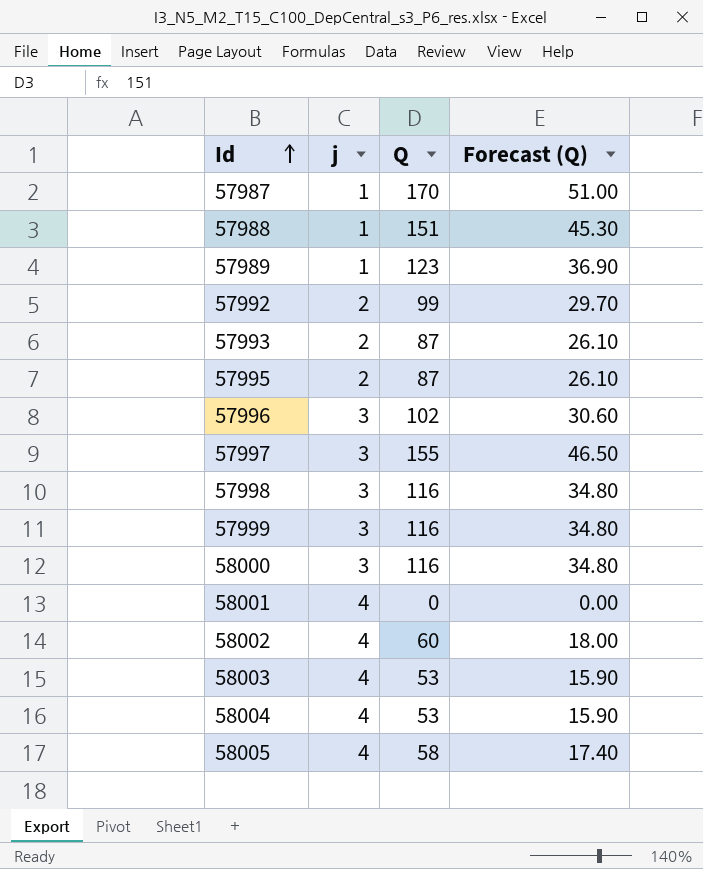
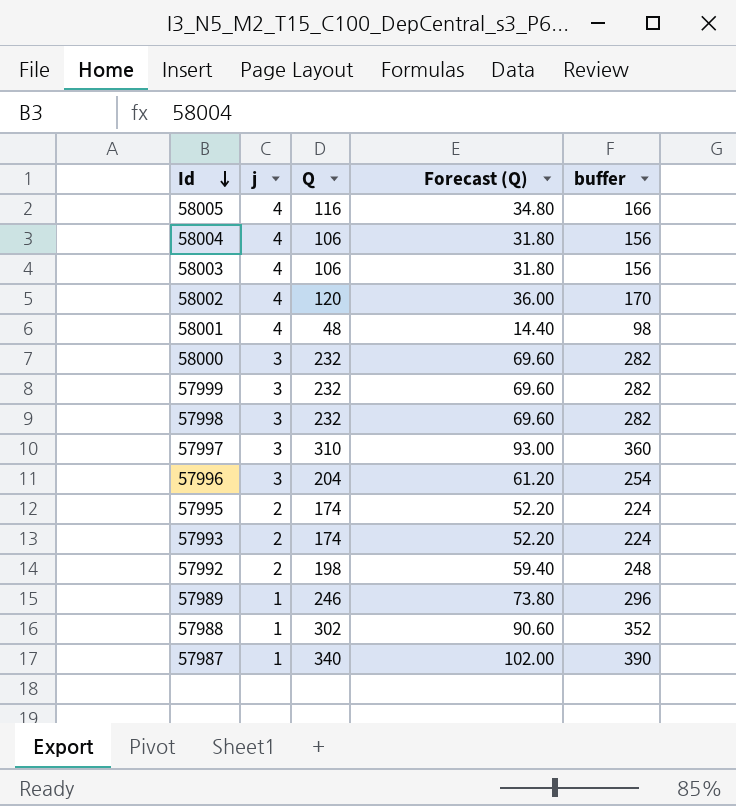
row order: Id ascending -> Id descending
column buffer | formula: none -> [Q] + 50
58005 | Q: 58 -> 116
58005 | Forecast (Q): 17.40 -> 34.80
58004 | Q: 53 -> 106
58004 | Forecast (Q): 15.90 -> 31.80
58003 | Q: 53 -> 106
58003 | Forecast (Q): 15.90 -> 31.80
58002 | Q: 60 -> 120
58002 | Forecast (Q): 18.00 -> 36.00
58001 | Q: 0 -> 48
58001 | Forecast (Q): 0.00 -> 14.40
58000 | Q: 116 -> 232
58000 | Forecast (Q): 34.80 -> 69.60
57999 | Q: 116 -> 232
57999 | Forecast (Q): 34.80 -> 69.60
57998 | Q: 116 -> 232
57998 | Forecast (Q): 34.80 -> 69.60
57997 | Q: 155 -> 310
57997 | Forecast (Q): 46.50 -> 93.00
57996 | Q: 102 -> 204
57996 | Forecast (Q): 30.60 -> 61.20
57995 | Q: 87 -> 174
57995 | Forecast (Q): 26.10 -> 52.20
57993 | Q: 87 -> 174
57993 | Forecast (Q): 26.10 -> 52.20
57992 | Q: 99 -> 198
57992 | Forecast (Q): 29.70 -> 59.40
57989 | Q: 123 -> 246
57989 | Forecast (Q): 36.90 -> 73.80
57988 | Q: 151 -> 302
57988 | Forecast (Q): 45.30 -> 90.60
57987 | Q: 170 -> 340
57987 | Forecast (Q): 51.00 -> 102.00

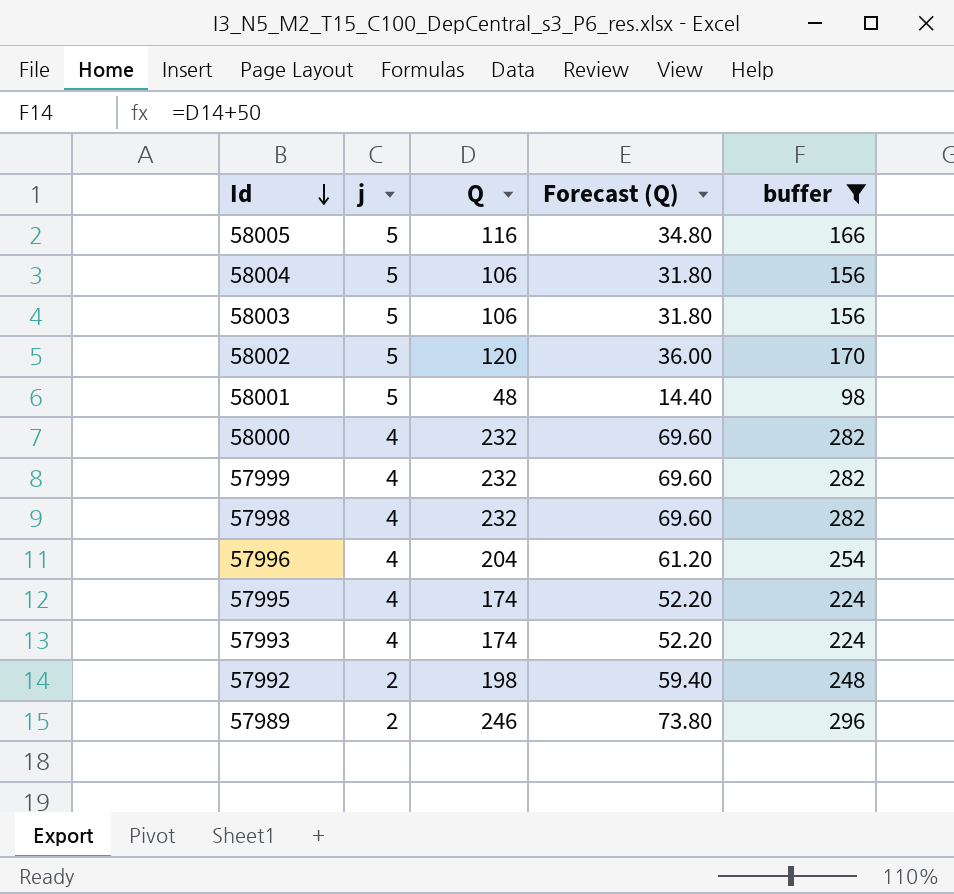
filter: none -> buffer <= 296
58005 | j: 4 -> 5
58004 | j: 4 -> 5
58003 | j: 4 -> 5
58002 | j: 4 -> 5
58001 | j: 4 -> 5
58000 | j: 3 -> 4
57999 | j: 3 -> 4
57998 | j: 3 -> 4
57996 | j: 3 -> 4
57995 | j: 2 -> 4
57993 | j: 2 -> 4
57989 | j: 1 -> 2

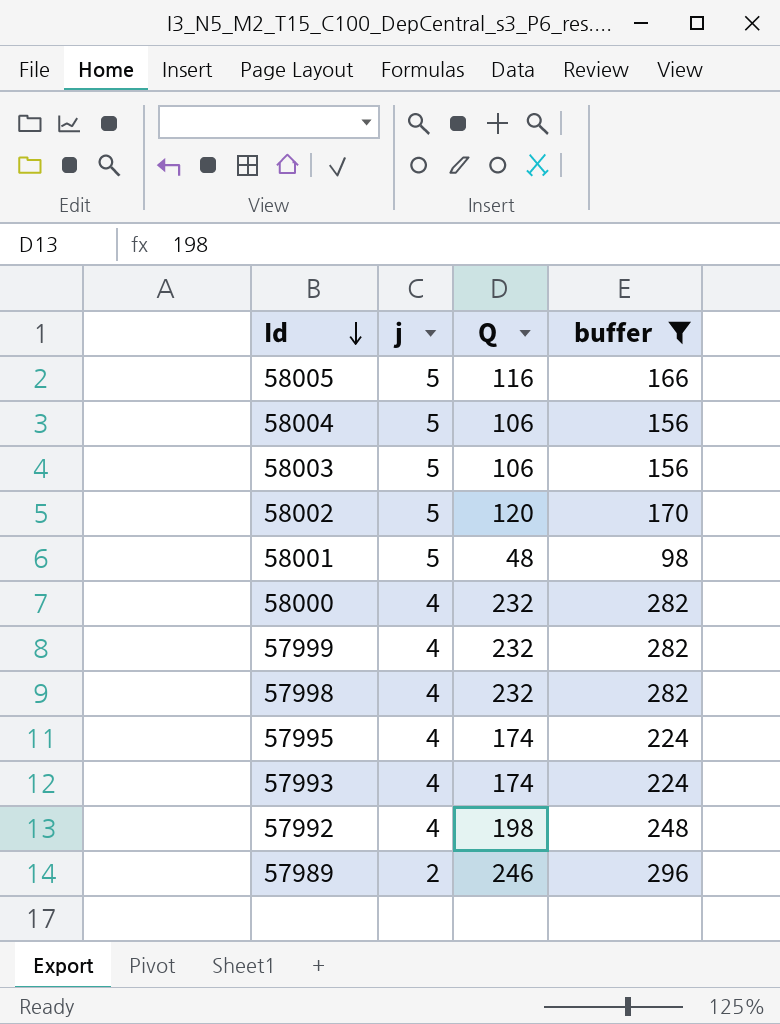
column Forecast (Q) | formula: [Q] * 0.3 -> none
row 57996: 4 | 204 | 61.20 | 254 -> none
57992 | j: 2 -> 4

